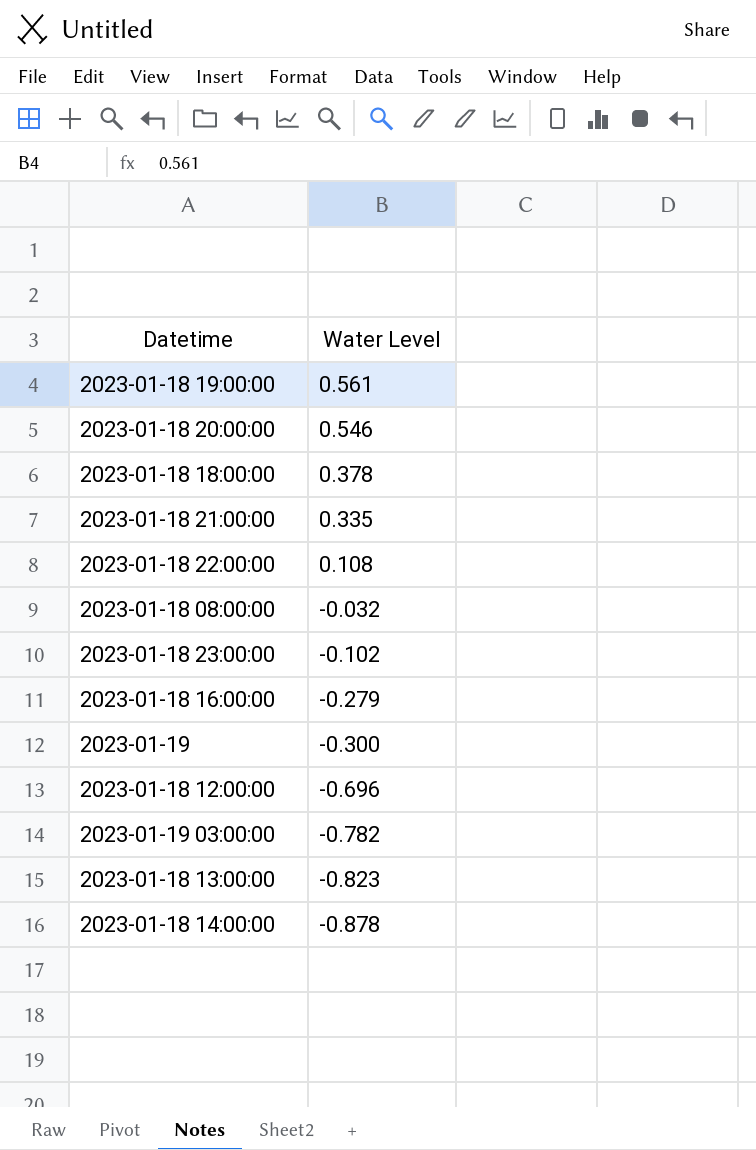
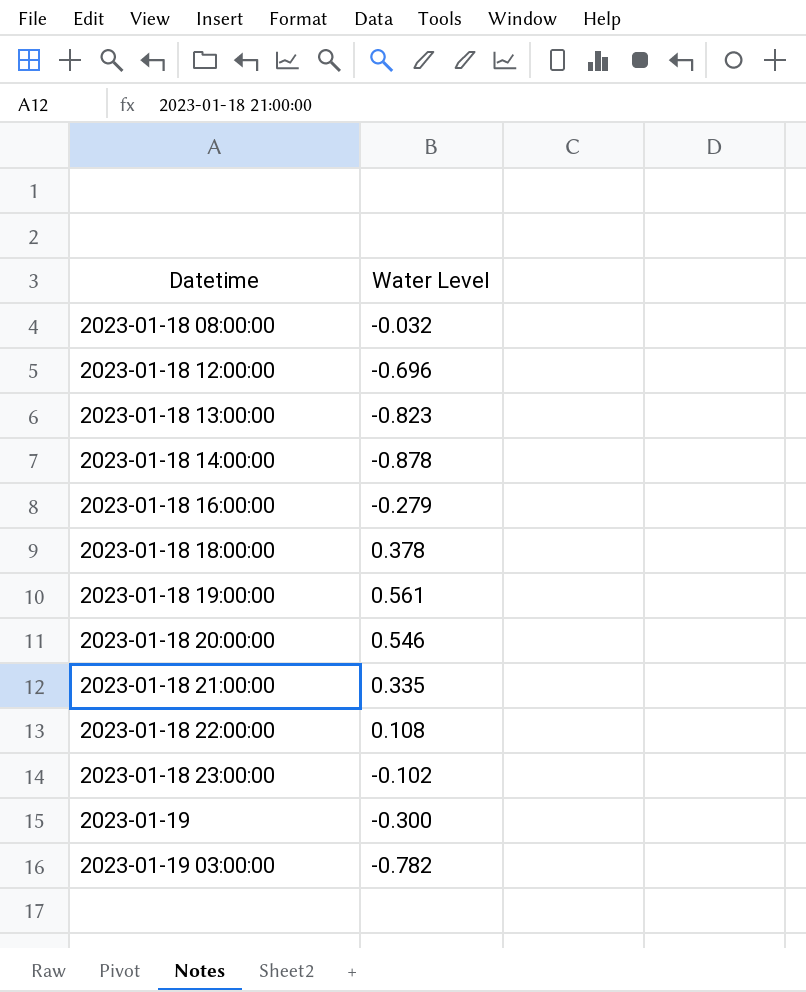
row order: Water Level descending -> Datetime ascending

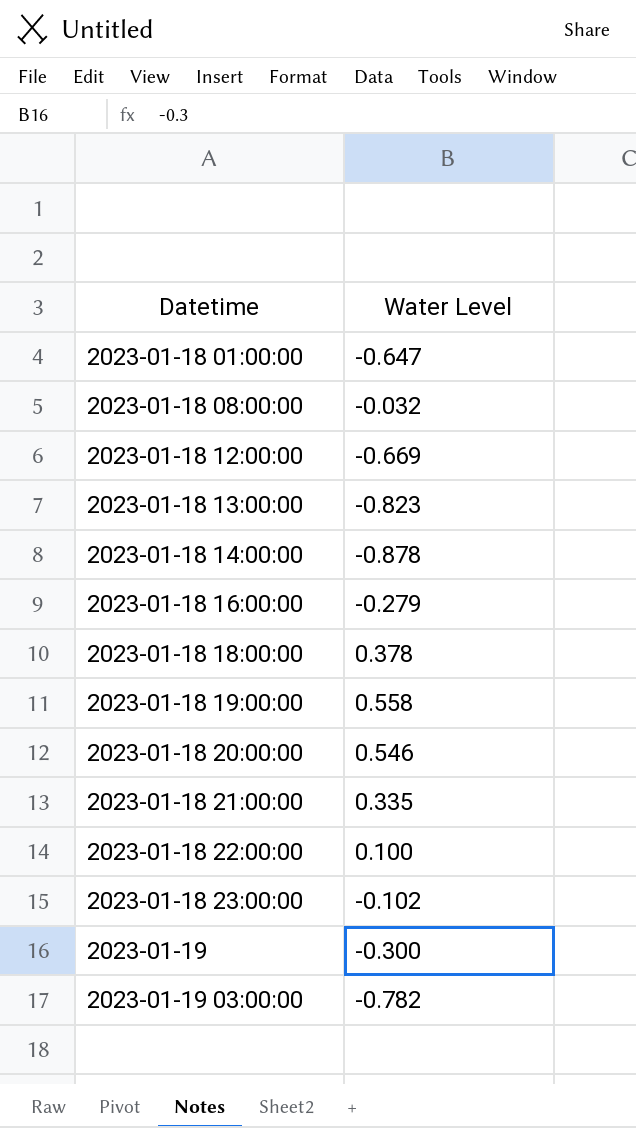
row 2023-01-18 01:00:00: none -> -0.647
2023-01-18 12:00:00 | Water Level: -0.696 -> -0.669
2023-01-18 19:00:00 | Water Level: 0.561 -> 0.558
2023-01-18 22:00:00 | Water Level: 0.108 -> 0.100

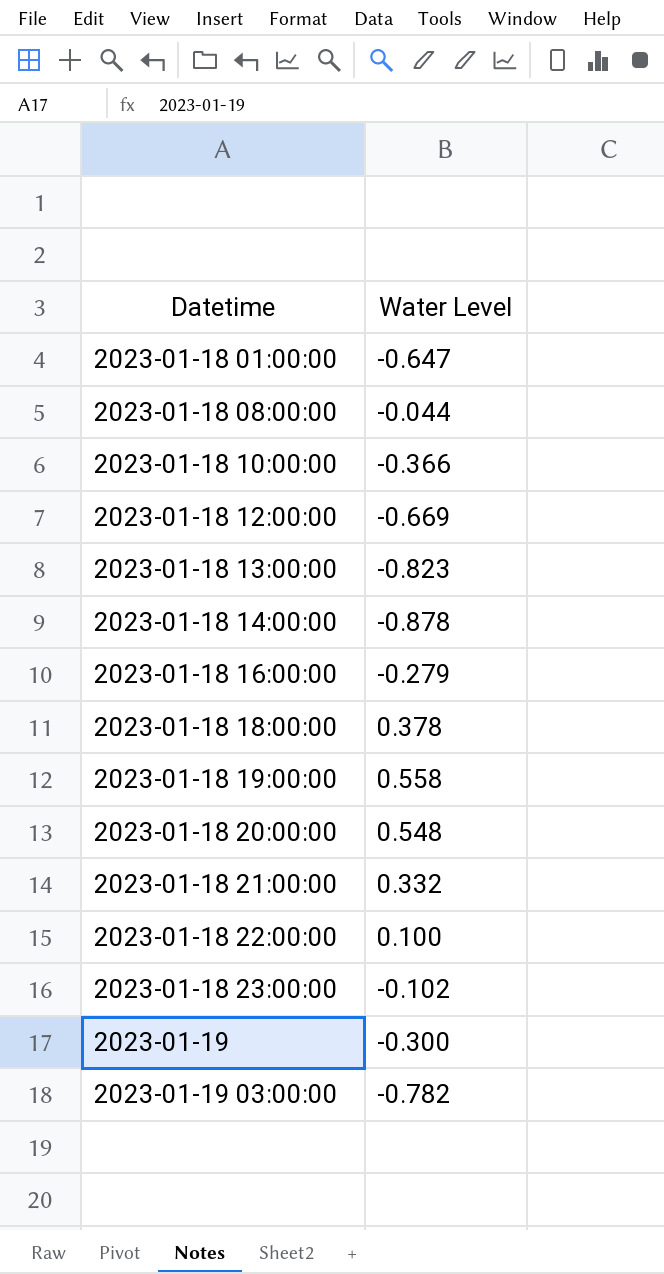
2023-01-18 08:00:00 | Water Level: -0.032 -> -0.044
row 2023-01-18 10:00:00: none -> -0.366
2023-01-18 20:00:00 | Water Level: 0.546 -> 0.548
2023-01-18 21:00:00 | Water Level: 0.335 -> 0.332

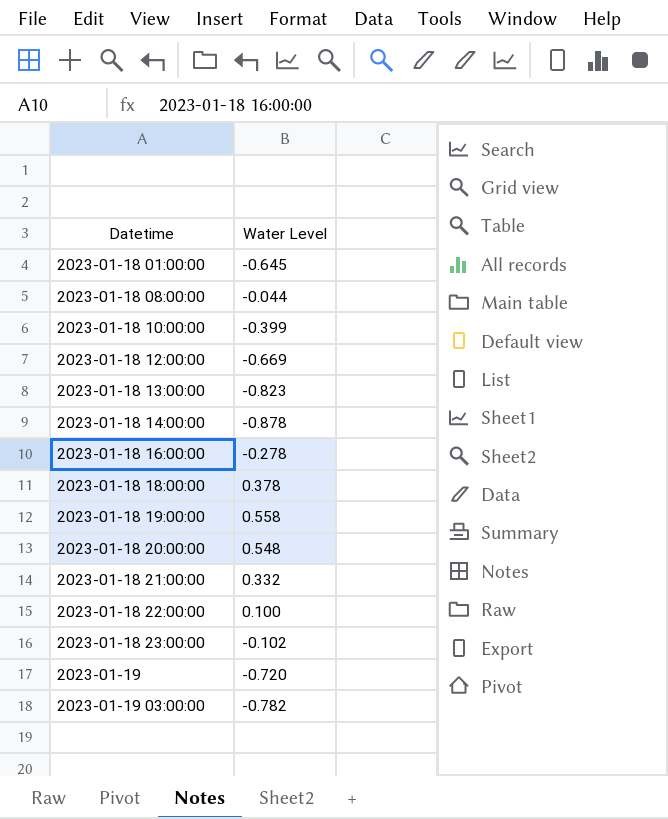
2023-01-18 01:00:00 | Water Level: -0.647 -> -0.645
2023-01-18 10:00:00 | Water Level: -0.366 -> -0.399
2023-01-18 16:00:00 | Water Level: -0.279 -> -0.278
2023-01-19 | Water Level: -0.300 -> -0.720

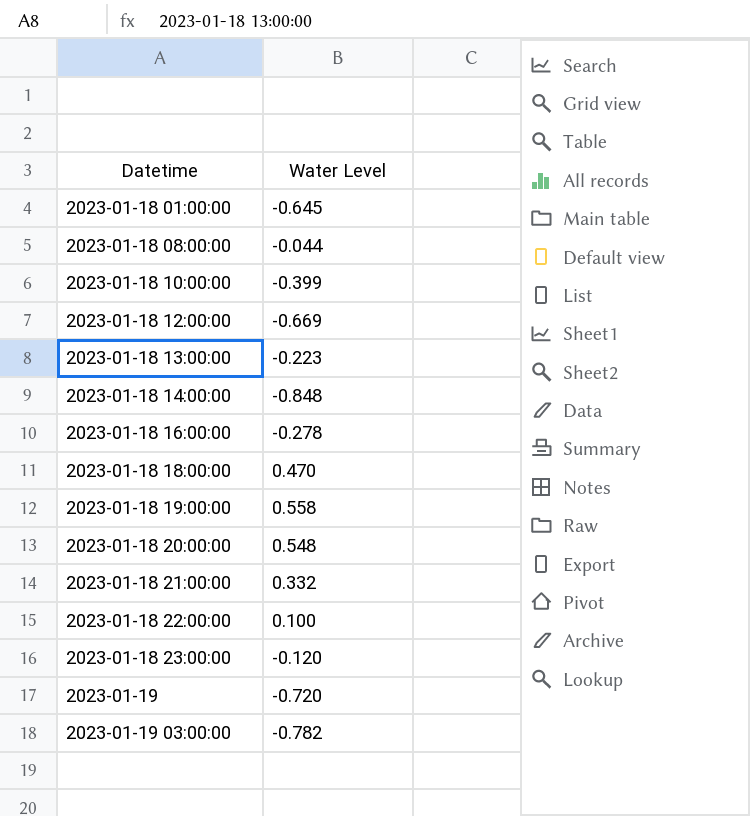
2023-01-18 13:00:00 | Water Level: -0.823 -> -0.223
2023-01-18 14:00:00 | Water Level: -0.878 -> -0.848
2023-01-18 18:00:00 | Water Level: 0.378 -> 0.470
2023-01-18 23:00:00 | Water Level: -0.102 -> -0.120

